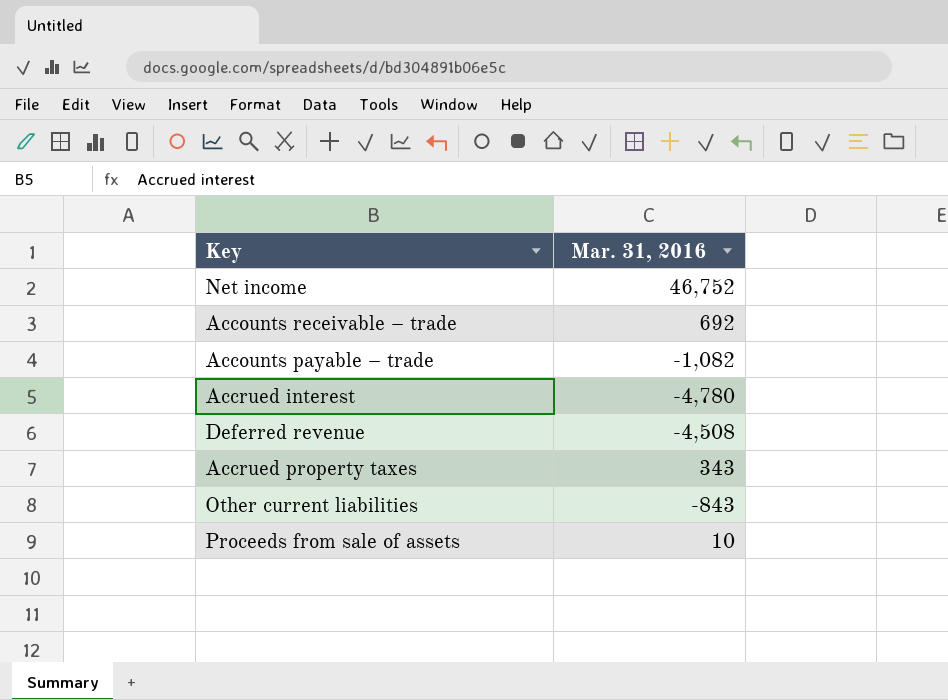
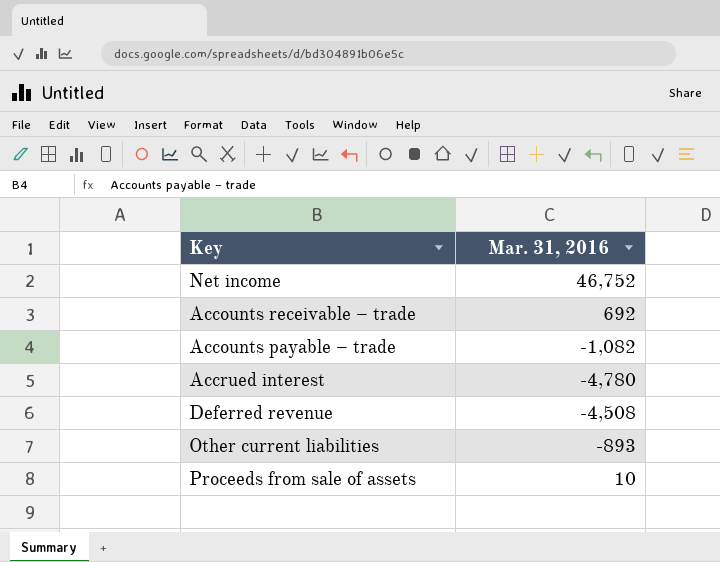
row Accrued property taxes: 343 -> none
Other current liabilities | Mar. 31, 2016: -843 -> -893

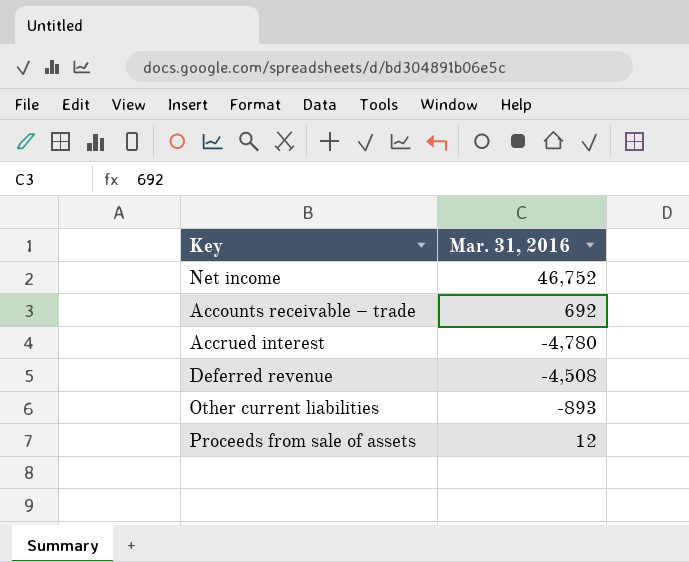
row Accounts payable – trade: -1,082 -> none
Proceeds from sale of assets | Mar. 31, 2016: 10 -> 12

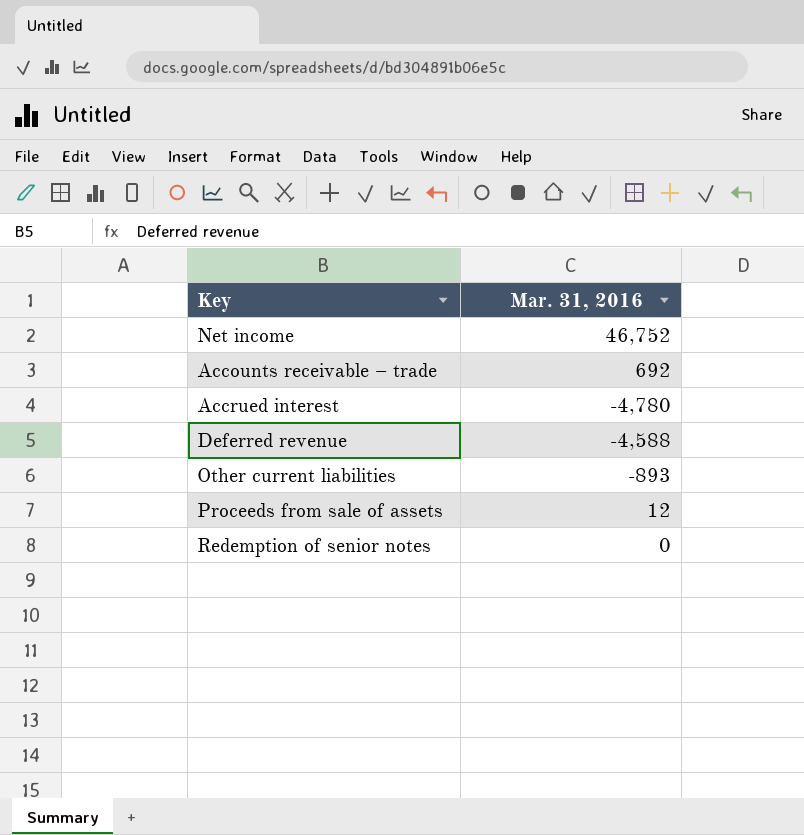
Deferred revenue | Mar. 31, 2016: -4,508 -> -4,588
row Redemption of senior notes: none -> 0

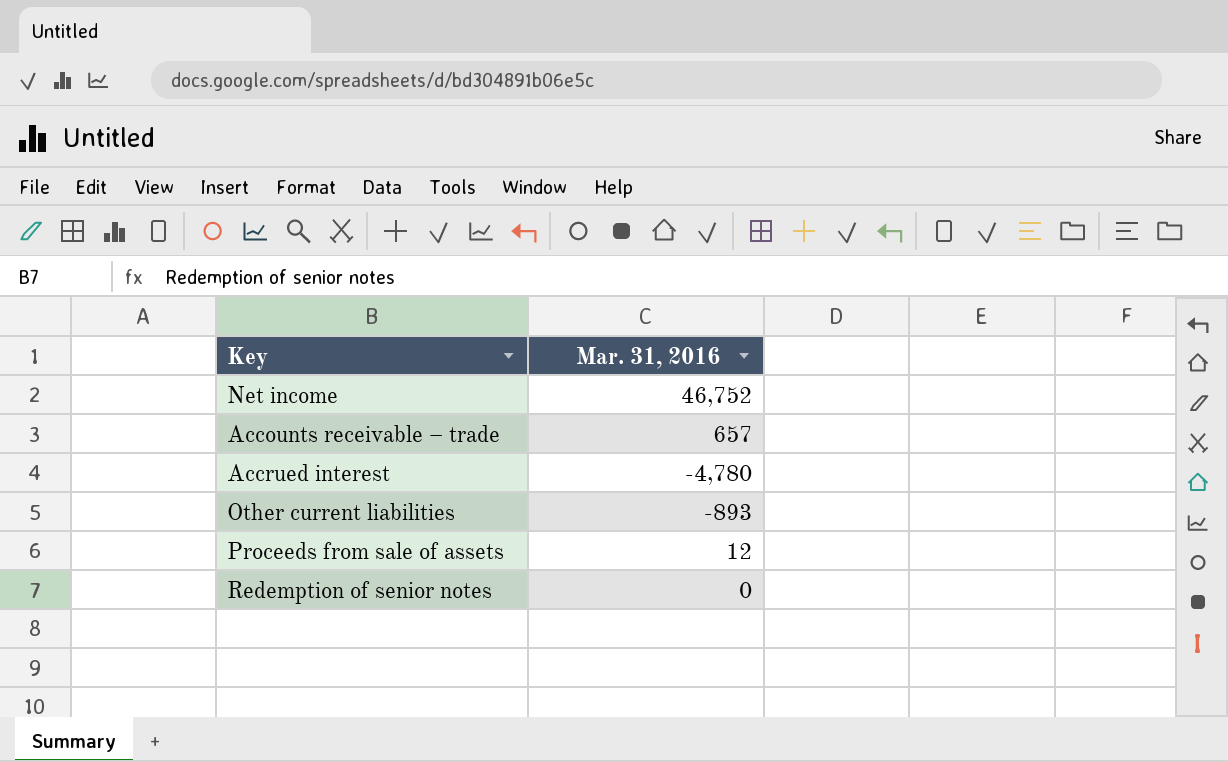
row Deferred revenue: -4,588 -> none
Accounts receivable – trade | Mar. 31, 2016: 692 -> 657

